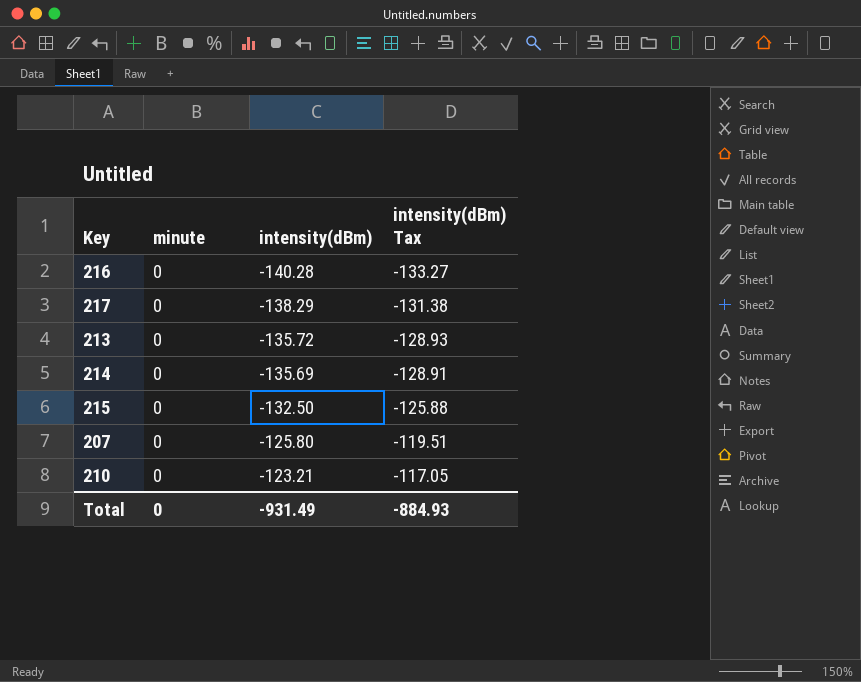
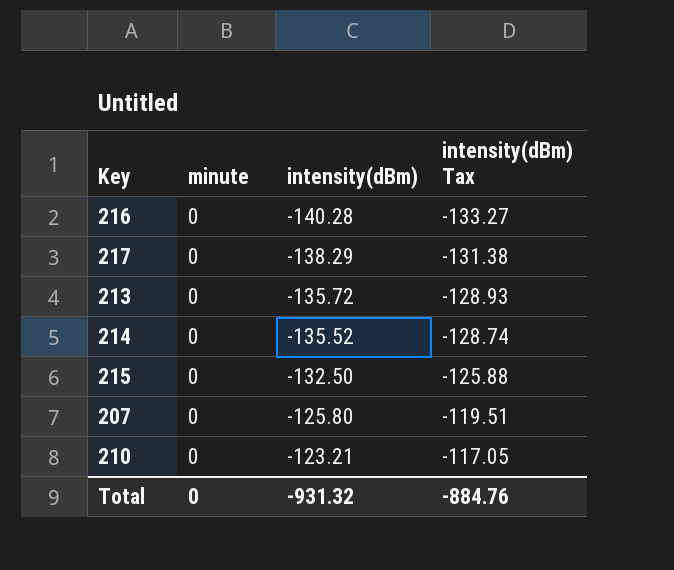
214 | intensity(dBm): -135.69 -> -135.52
214 | intensity(dBm) Tax: -128.91 -> -128.74
Total | intensity(dBm): -931.49 -> -931.32
Total | intensity(dBm) Tax: -884.93 -> -884.76

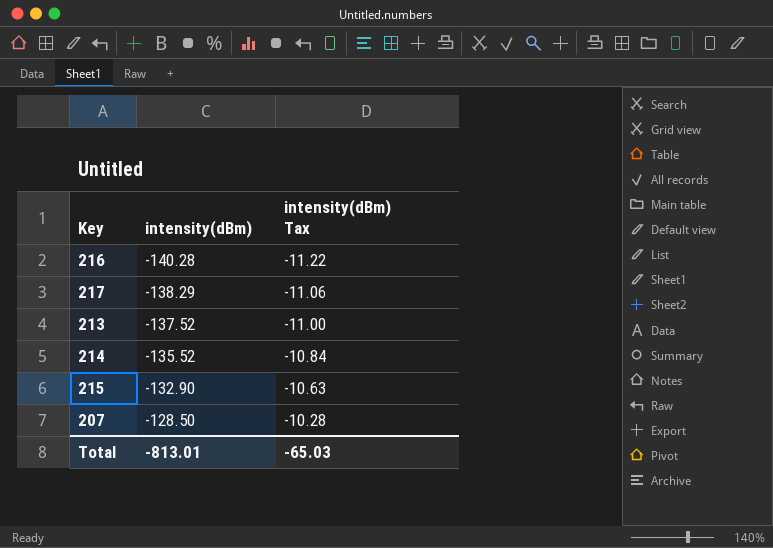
column minute | position: 2 -> none
column intensity(dBm) Tax | formula: [intensity(dBm)] * 0.95 -> [intensity(dBm)] * 0.08
row 210: 0 | -123.21 | -117.05 -> none
213 | intensity(dBm): -135.72 -> -137.52
215 | intensity(dBm): -132.50 -> -132.90
207 | intensity(dBm): -125.80 -> -128.50
Total | intensity(dBm): -931.32 -> -813.01
Total | intensity(dBm) Tax: -884.76 -> -65.03

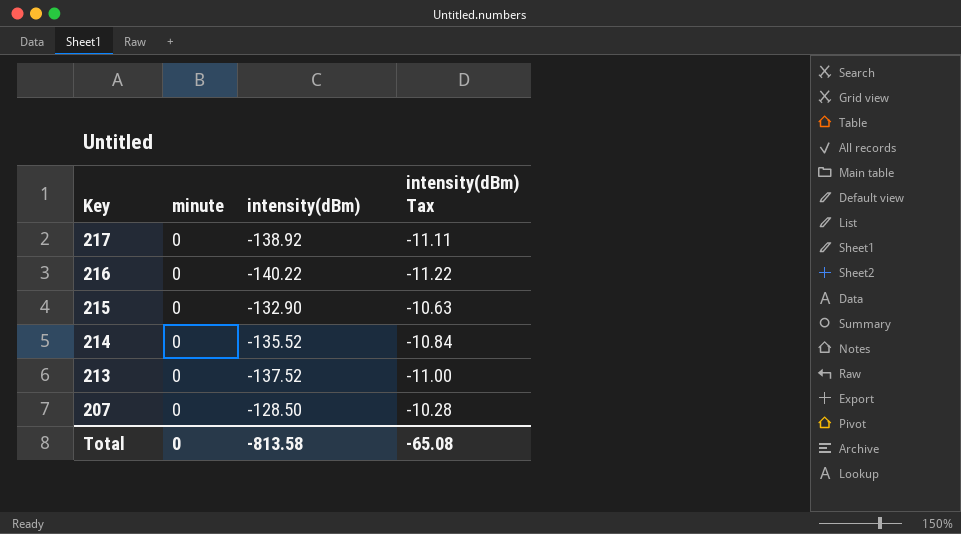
row order: intensity(dBm) ascending -> Key descending
column minute | position: none -> 2
217 | intensity(dBm): -138.29 -> -138.92
217 | intensity(dBm) Tax: -11.06 -> -11.11
216 | intensity(dBm): -140.28 -> -140.22
Total | intensity(dBm): -813.01 -> -813.58
Total | intensity(dBm) Tax: -65.03 -> -65.08

